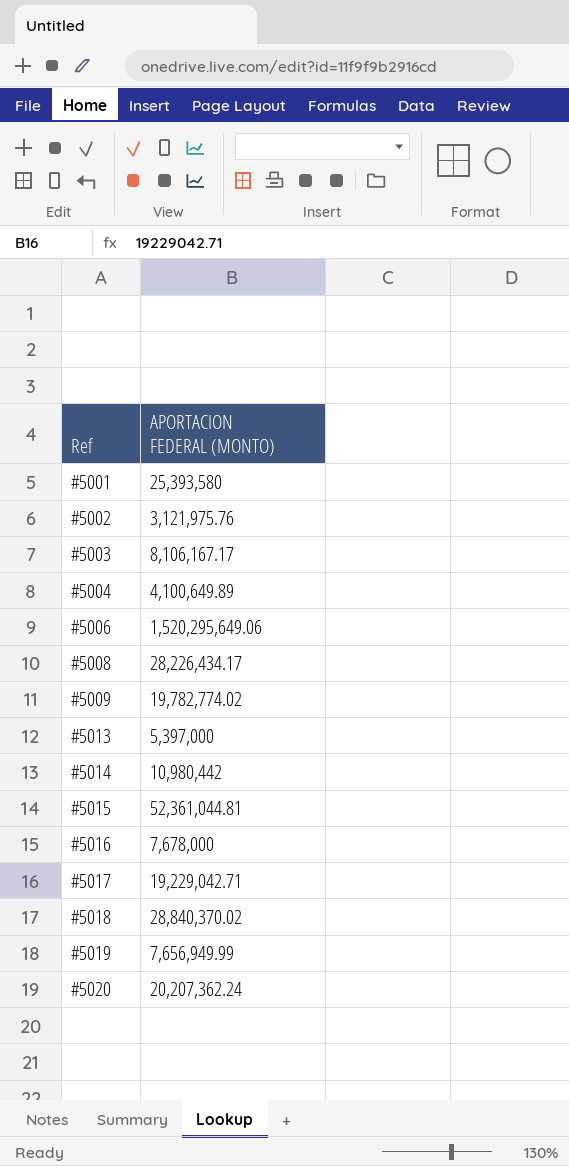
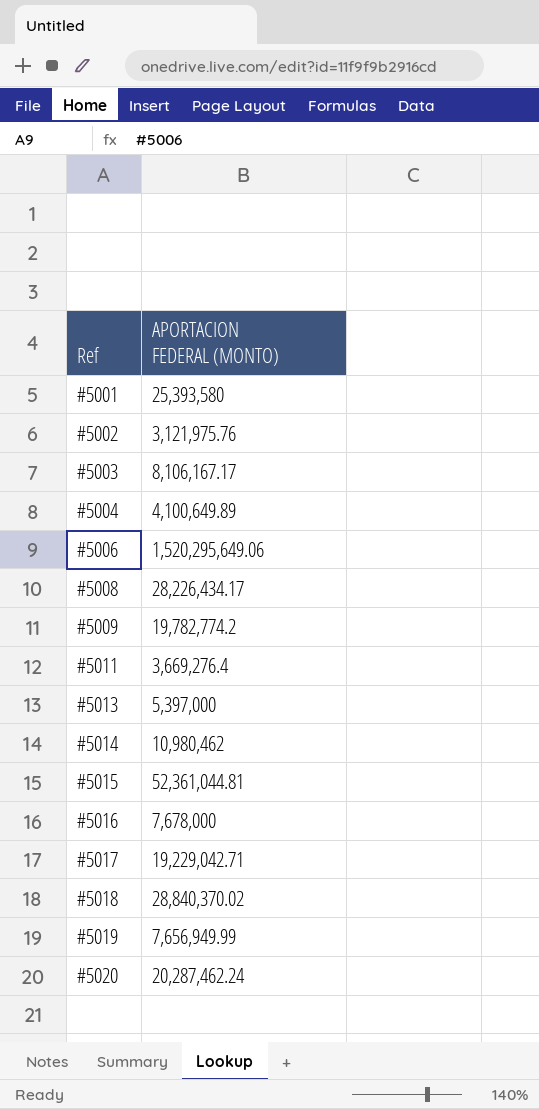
#5009 | APORTACION FEDERAL (MONTO): 19,782,774.02 -> 19,782,774.2
row #5011: none -> 3,669,276.4
#5014 | APORTACION FEDERAL (MONTO): 10,980,442 -> 10,980,462
#5020 | APORTACION FEDERAL (MONTO): 20,207,362.24 -> 20,287,462.24

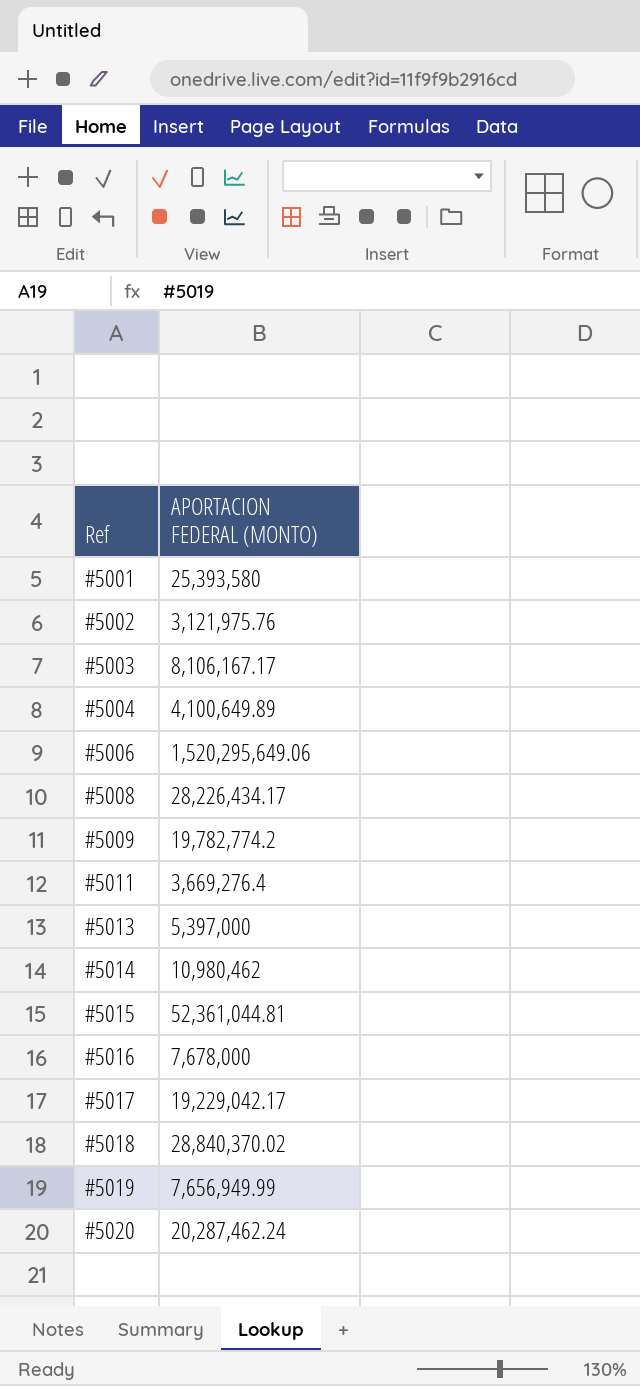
#5017 | APORTACION FEDERAL (MONTO): 19,229,042.71 -> 19,229,042.17

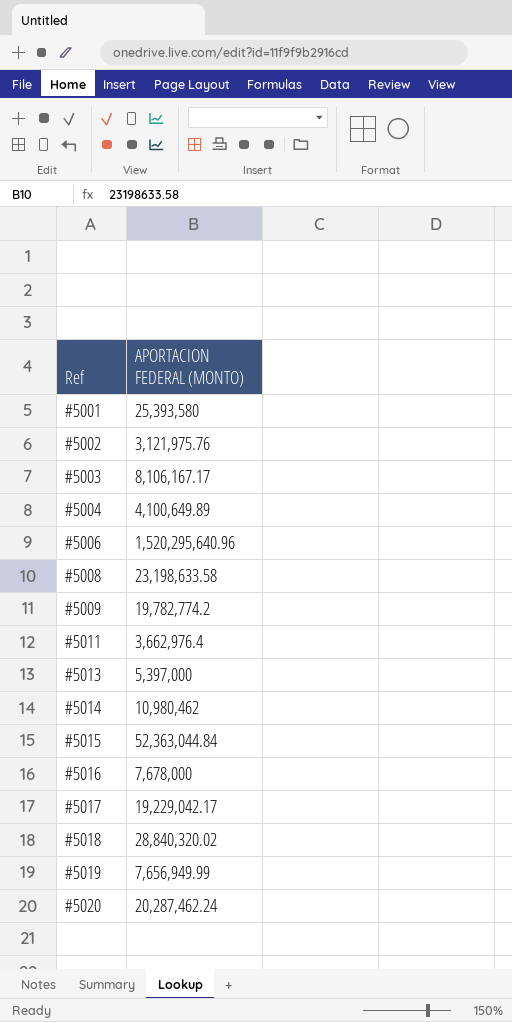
#5006 | APORTACION FEDERAL (MONTO): 1,520,295,649.06 -> 1,520,295,640.96
#5008 | APORTACION FEDERAL (MONTO): 28,226,434.17 -> 23,198,633.58
#5011 | APORTACION FEDERAL (MONTO): 3,669,276.4 -> 3,662,976.4
#5015 | APORTACION FEDERAL (MONTO): 52,361,044.81 -> 52,363,044.84
#5018 | APORTACION FEDERAL (MONTO): 28,840,370.02 -> 28,840,320.02

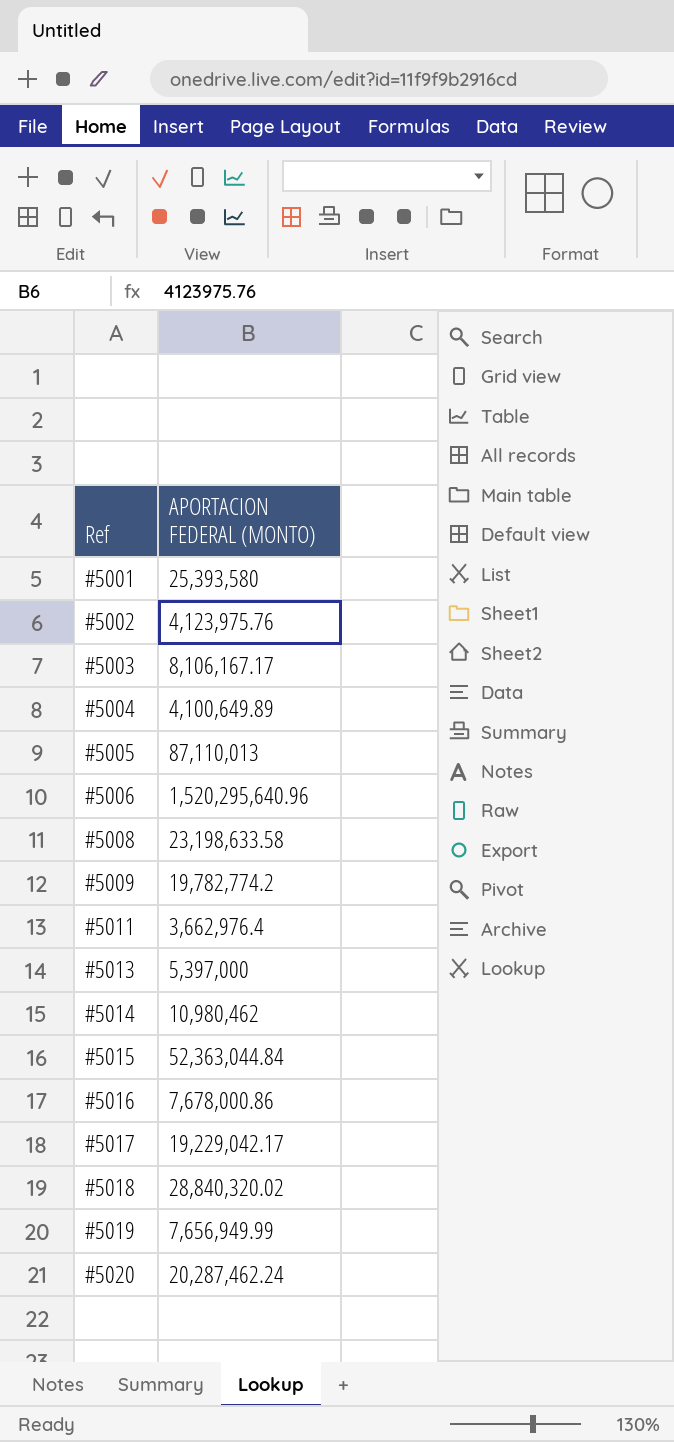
#5002 | APORTACION FEDERAL (MONTO): 3,121,975.76 -> 4,123,975.76
row #5005: none -> 87,110,013
#5016 | APORTACION FEDERAL (MONTO): 7,678,000 -> 7,678,000.86

